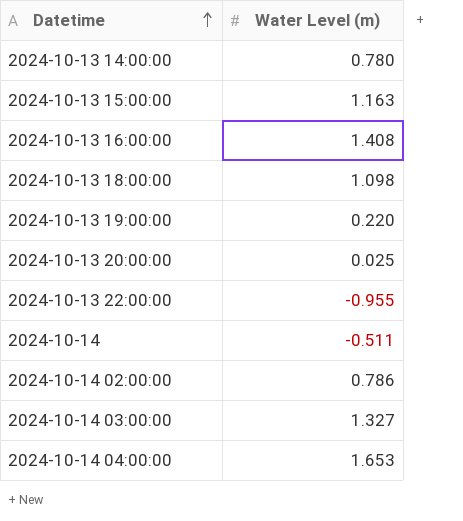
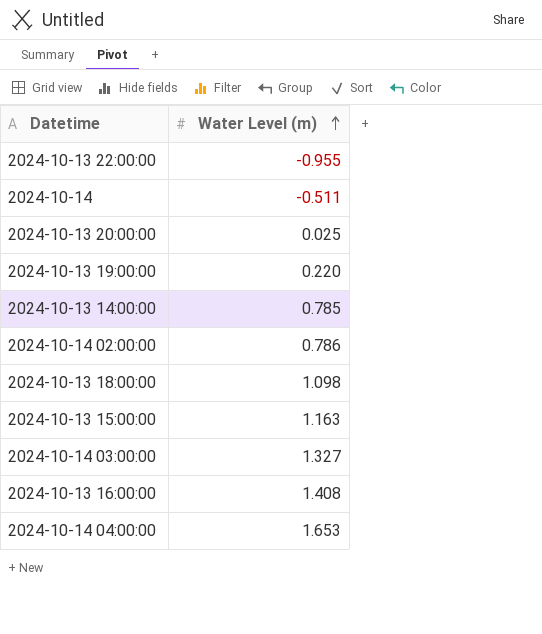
row order: Datetime ascending -> Water Level (m) ascending
2024-10-13 14:00:00 | Water Level (m): 0.780 -> 0.785

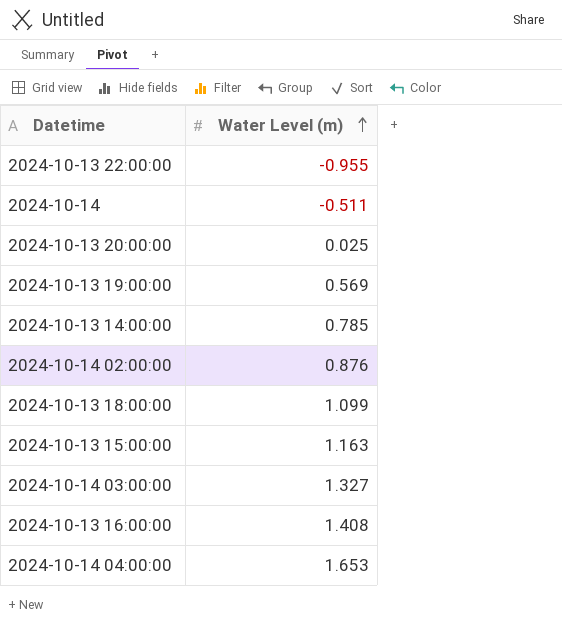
2024-10-13 19:00:00 | Water Level (m): 0.220 -> 0.569
2024-10-14 02:00:00 | Water Level (m): 0.786 -> 0.876
2024-10-13 18:00:00 | Water Level (m): 1.098 -> 1.099

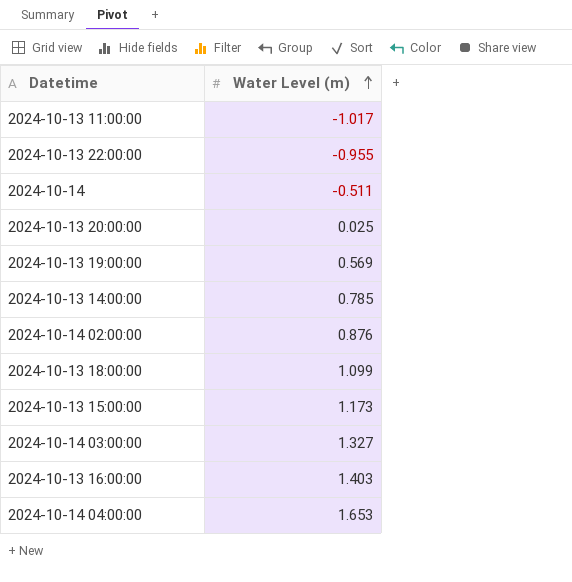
row 2024-10-13 11:00:00: none -> -1.017
2024-10-13 15:00:00 | Water Level (m): 1.163 -> 1.173
2024-10-13 16:00:00 | Water Level (m): 1.408 -> 1.403

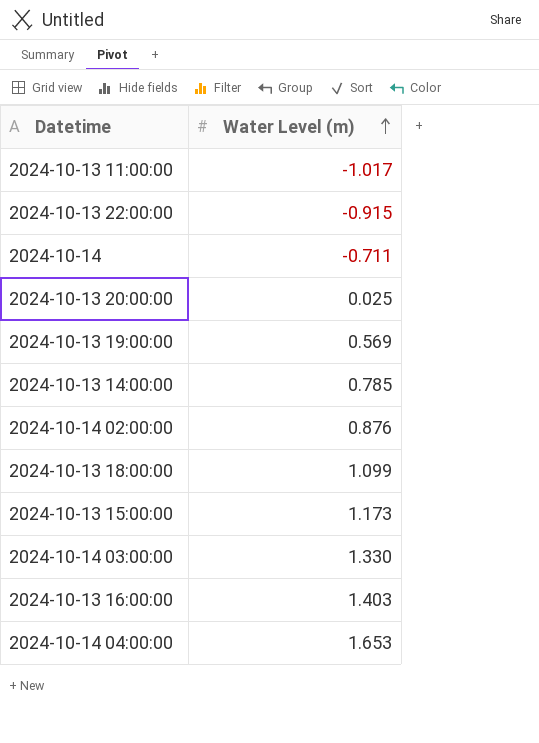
2024-10-13 22:00:00 | Water Level (m): -0.955 -> -0.915
2024-10-14 | Water Level (m): -0.511 -> -0.711
2024-10-14 03:00:00 | Water Level (m): 1.327 -> 1.330

